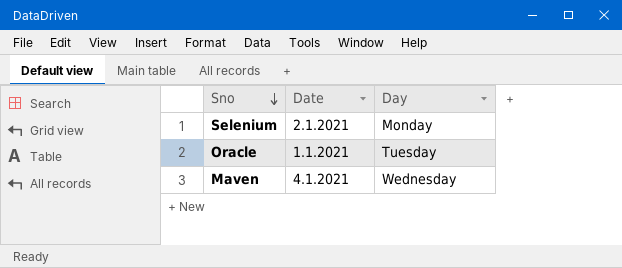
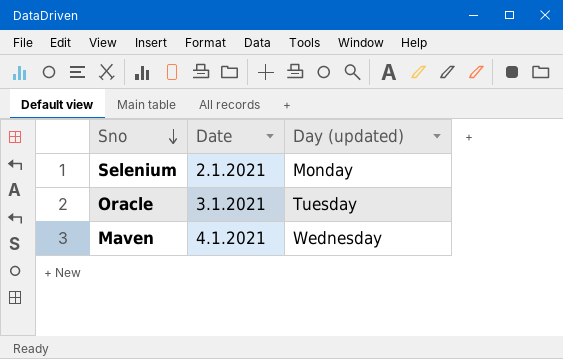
column name: Day -> Day (updated)
Oracle | Date: 1.1.2021 -> 3.1.2021

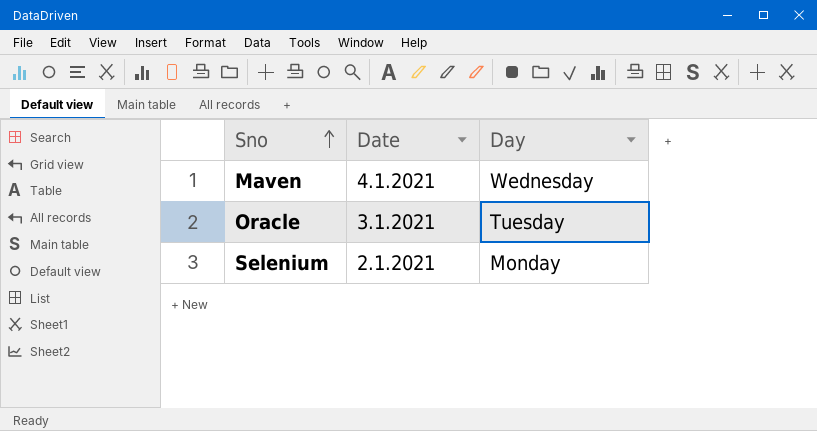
row order: Sno descending -> Sno ascending
column name: Day (updated) -> Day

